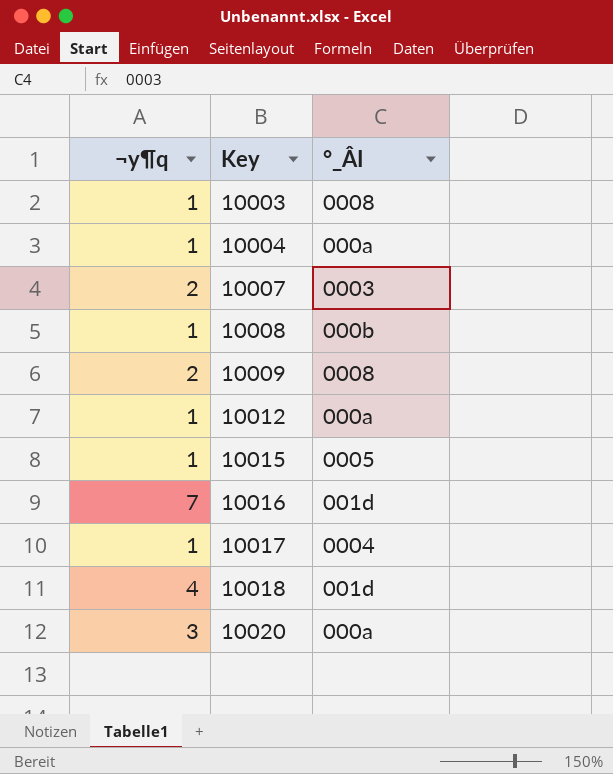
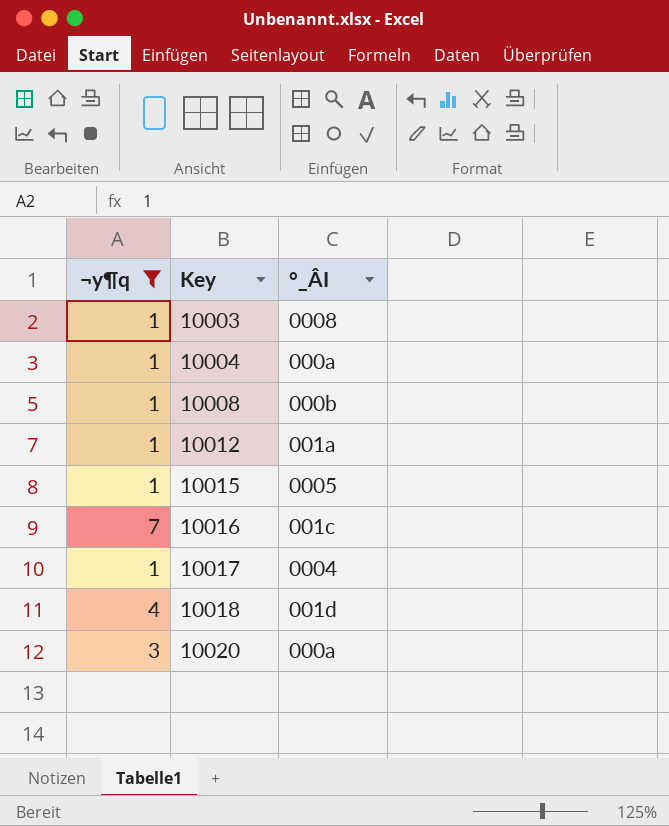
filter: none -> ¬y¶q != 2
10012 | °_ÂI: 000a -> 001a
10016 | °_ÂI: 001d -> 001c

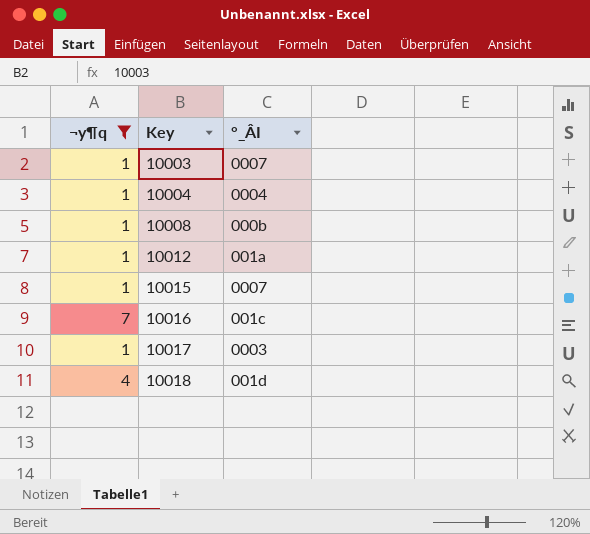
row 10020: 3 | 000a -> none
10003 | °_ÂI: 0008 -> 0007
10004 | °_ÂI: 000a -> 0004
10015 | °_ÂI: 0005 -> 0007
10017 | °_ÂI: 0004 -> 0003

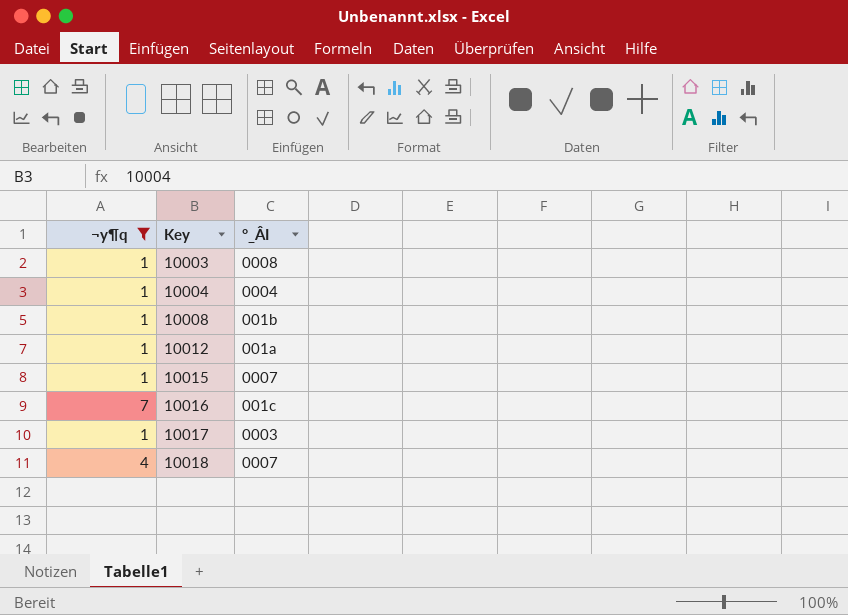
10003 | °_ÂI: 0007 -> 0008
10008 | °_ÂI: 000b -> 001b
10018 | °_ÂI: 001d -> 0007

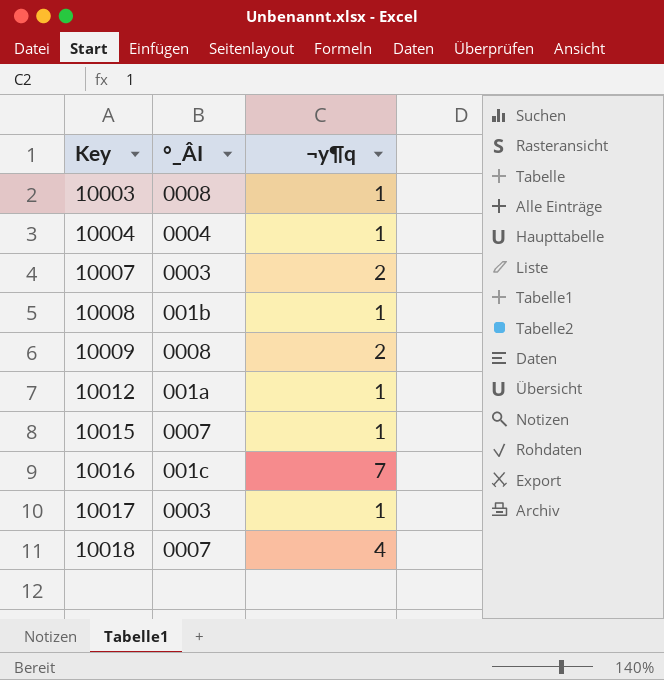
filter: ¬y¶q != 2 -> none
column ¬y¶q | position: 1 -> 3

